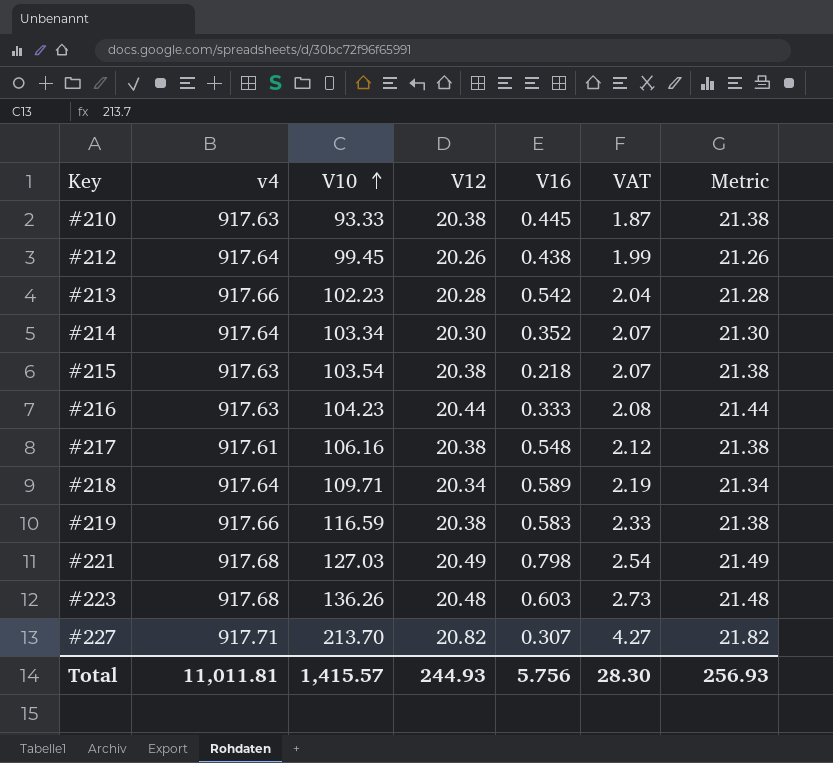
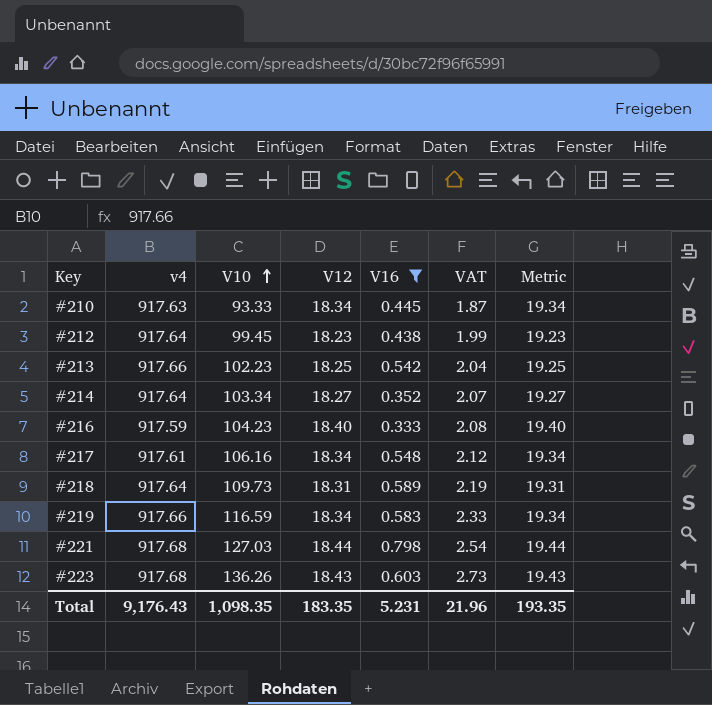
filter: none -> V16 >= 0.333
#210 | V12: 20.38 -> 18.34
#210 | Metric: 21.38 -> 19.34
#212 | V12: 20.26 -> 18.23
#212 | Metric: 21.26 -> 19.23
#213 | V12: 20.28 -> 18.25
#213 | Metric: 21.28 -> 19.25
#214 | V12: 20.30 -> 18.27
#214 | Metric: 21.30 -> 19.27
#216 | v4: 917.63 -> 917.59
#216 | V12: 20.44 -> 18.40
#216 | Metric: 21.44 -> 19.40
#217 | V12: 20.38 -> 18.34
#217 | Metric: 21.38 -> 19.34
#218 | V10: 109.71 -> 109.73
#218 | V12: 20.34 -> 18.31
#218 | Metric: 21.34 -> 19.31
#219 | V12: 20.38 -> 18.34
#219 | Metric: 21.38 -> 19.34
#221 | V12: 20.49 -> 18.44
#221 | Metric: 21.49 -> 19.44
#223 | V12: 20.48 -> 18.43
#223 | Metric: 21.48 -> 19.43
Total | v4: 11,011.81 -> 9,176.43
Total | V10: 1,415.57 -> 1,098.35
Total | V12: 244.93 -> 183.35
Total | V16: 5.756 -> 5.231
Total | VAT: 28.30 -> 21.96
Total | Metric: 256.93 -> 193.35

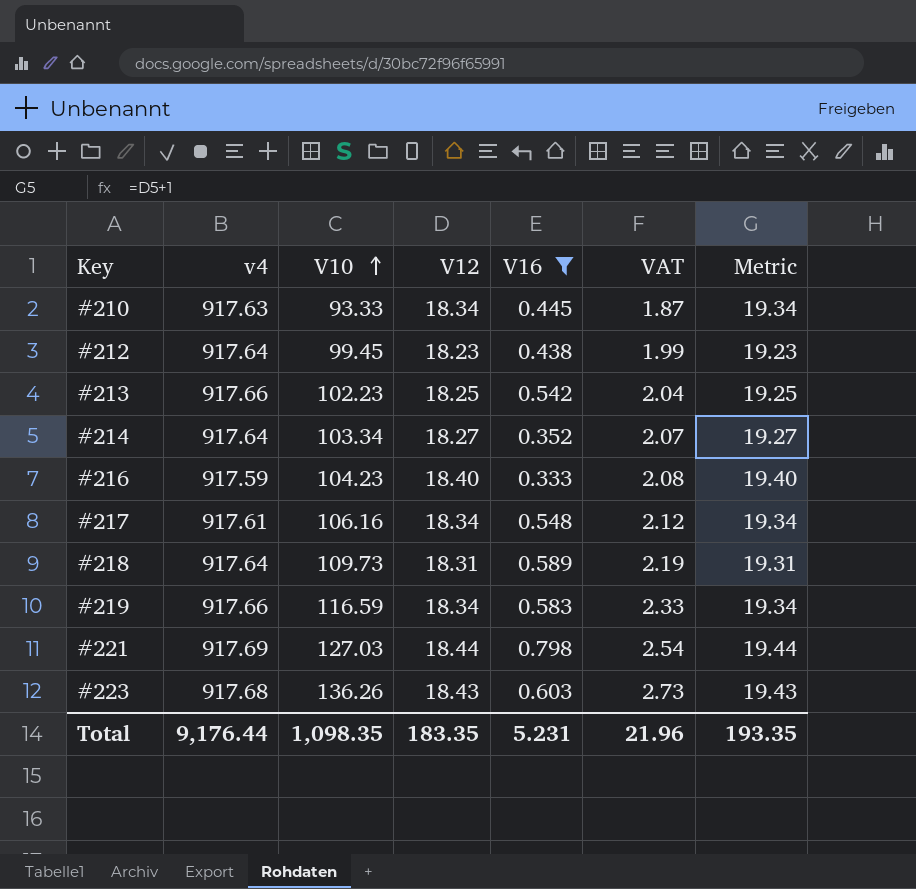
#221 | v4: 917.68 -> 917.69
Total | v4: 9,176.43 -> 9,176.44

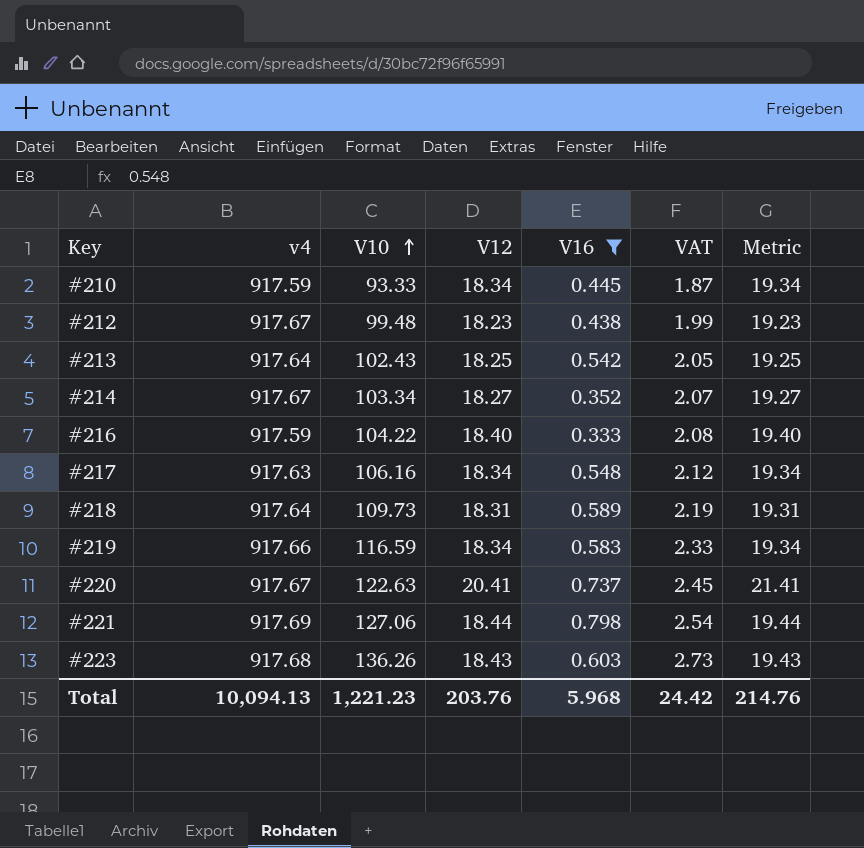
#210 | v4: 917.63 -> 917.59
#212 | v4: 917.64 -> 917.67
#212 | V10: 99.45 -> 99.48
#213 | v4: 917.66 -> 917.64
#213 | V10: 102.23 -> 102.43
#213 | VAT: 2.04 -> 2.05
#214 | v4: 917.64 -> 917.67
#216 | V10: 104.23 -> 104.22
#217 | v4: 917.61 -> 917.63
row #220: none -> 917.67 | 122.63 | 20.41 | 0.737 | 2.45 | 21.41
#221 | V10: 127.03 -> 127.06
Total | v4: 9,176.44 -> 10,094.13
Total | V10: 1,098.35 -> 1,221.23
Total | V12: 183.35 -> 203.76
Total | V16: 5.231 -> 5.968
Total | VAT: 21.96 -> 24.42
Total | Metric: 193.35 -> 214.76

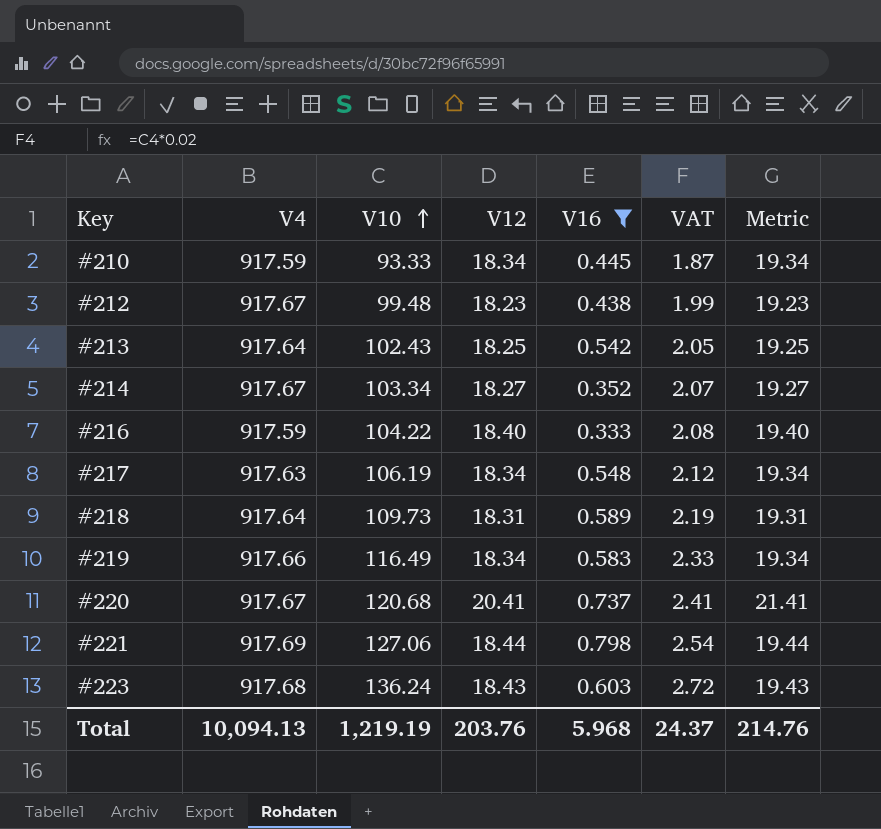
column name: v4 -> V4
#217 | V10: 106.16 -> 106.19
#219 | V10: 116.59 -> 116.49
#220 | V10: 122.63 -> 120.68
#220 | VAT: 2.45 -> 2.41
#223 | V10: 136.26 -> 136.24
#223 | VAT: 2.73 -> 2.72
Total | V10: 1,221.23 -> 1,219.19
Total | VAT: 24.42 -> 24.37

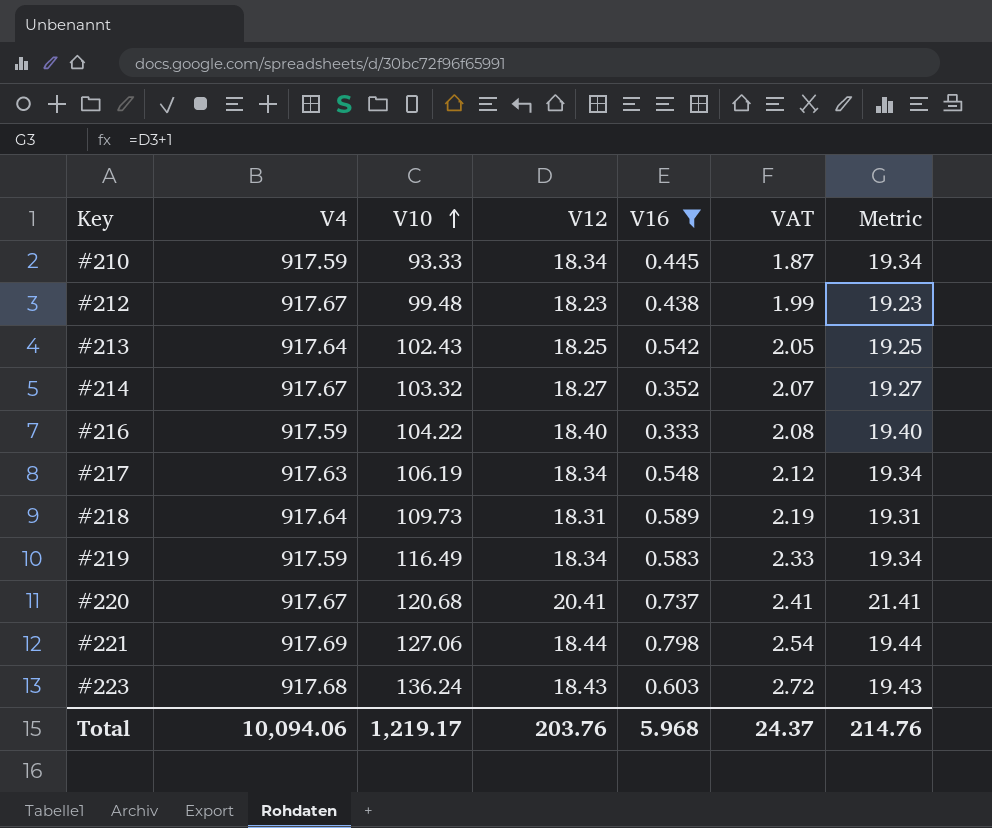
#214 | V10: 103.34 -> 103.32
#219 | V4: 917.66 -> 917.59
Total | V4: 10,094.13 -> 10,094.06
Total | V10: 1,219.19 -> 1,219.17

